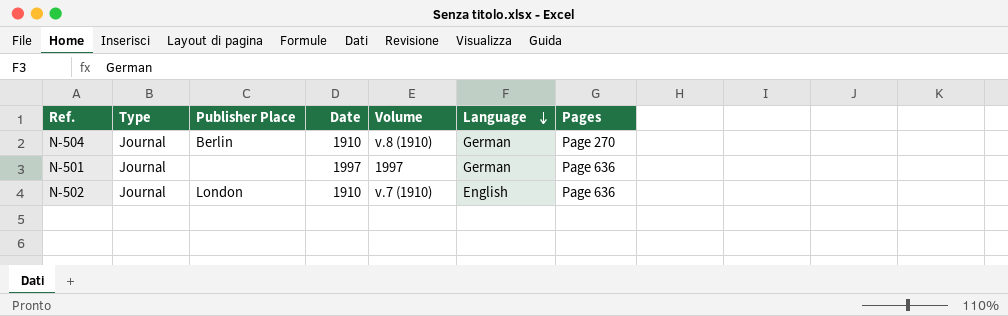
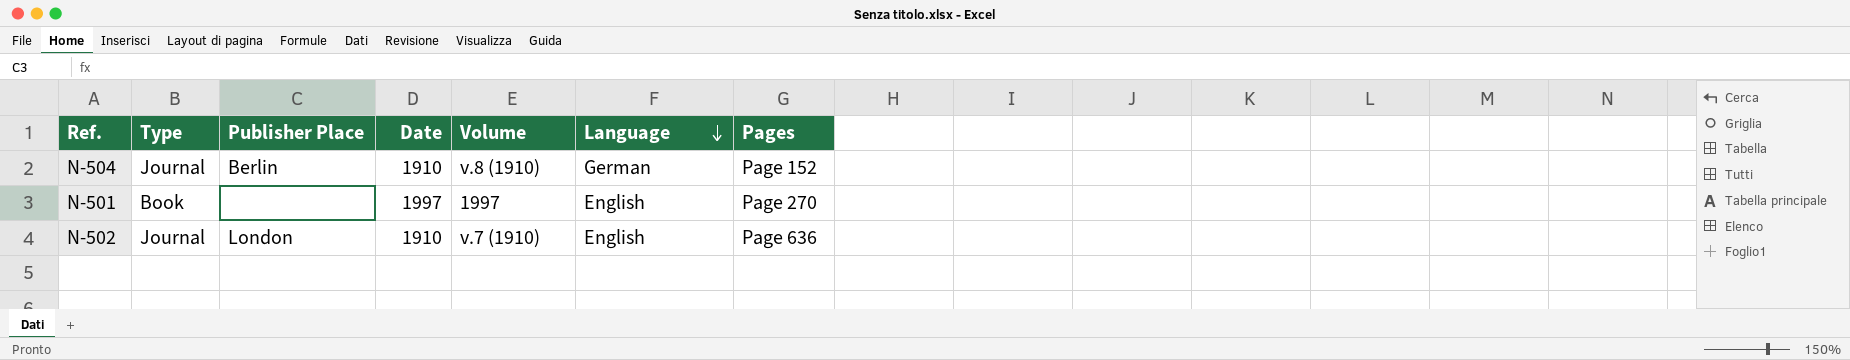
N-504 | Pages: Page 270 -> Page 152
N-501 | Type: Journal -> Book
N-501 | Language: German -> English
N-501 | Pages: Page 636 -> Page 270

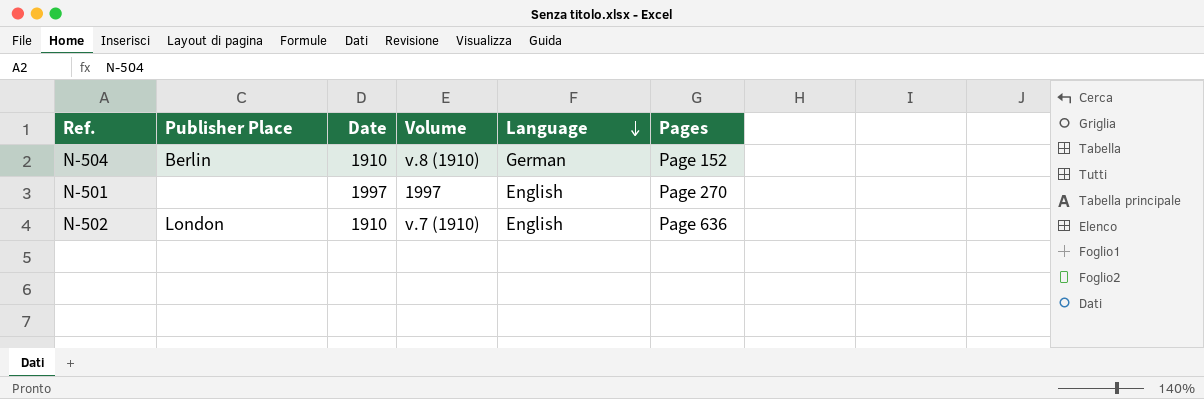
column Type | position: 2 -> none

